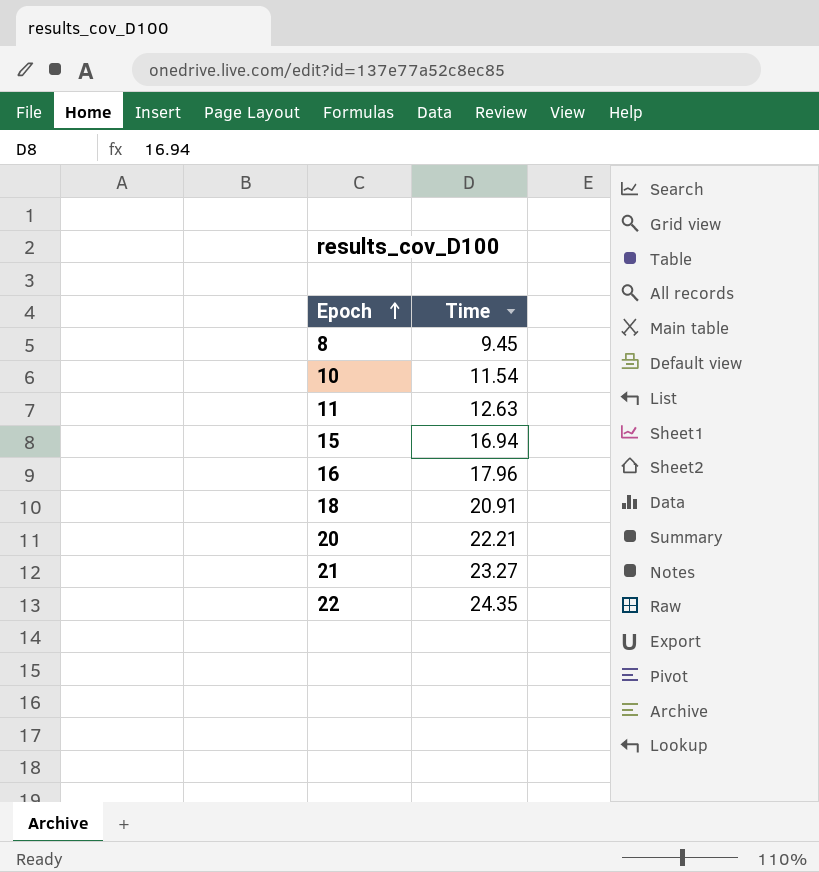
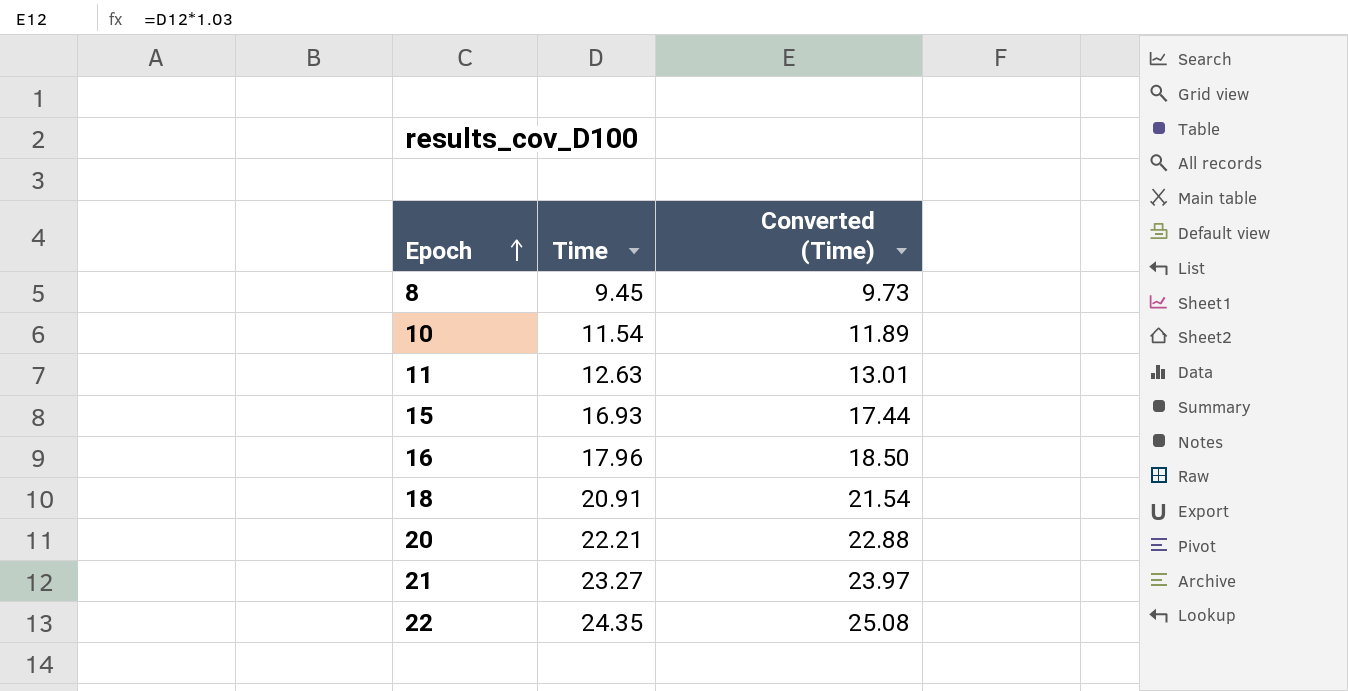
column Converted (Time) | formula: none -> [Time] * 1.03
15 | Time: 16.94 -> 16.93

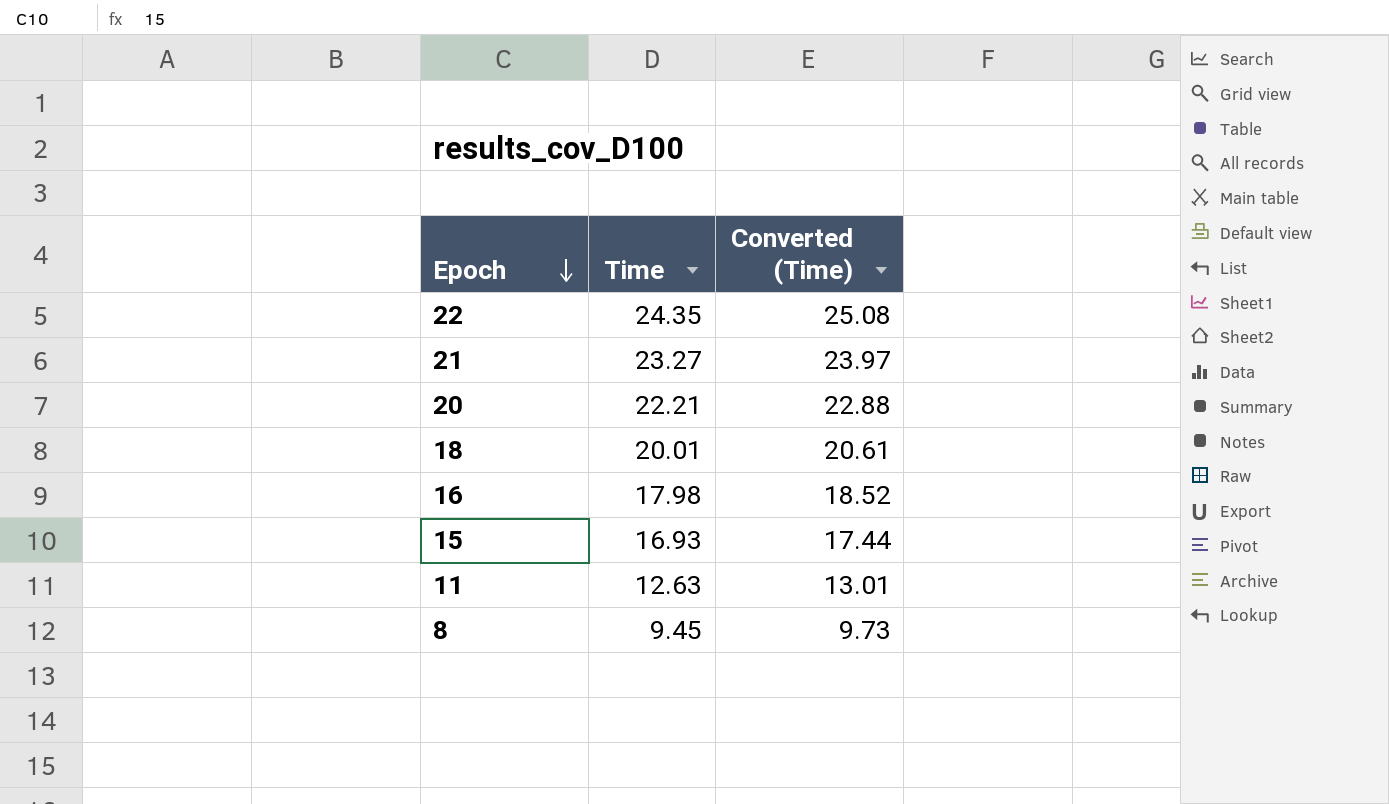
row order: Epoch ascending -> Epoch descending
row 10: 11.54 | 11.89 -> none
18 | Time: 20.91 -> 20.01
18 | Converted (Time): 21.54 -> 20.61
16 | Time: 17.96 -> 17.98
16 | Converted (Time): 18.50 -> 18.52

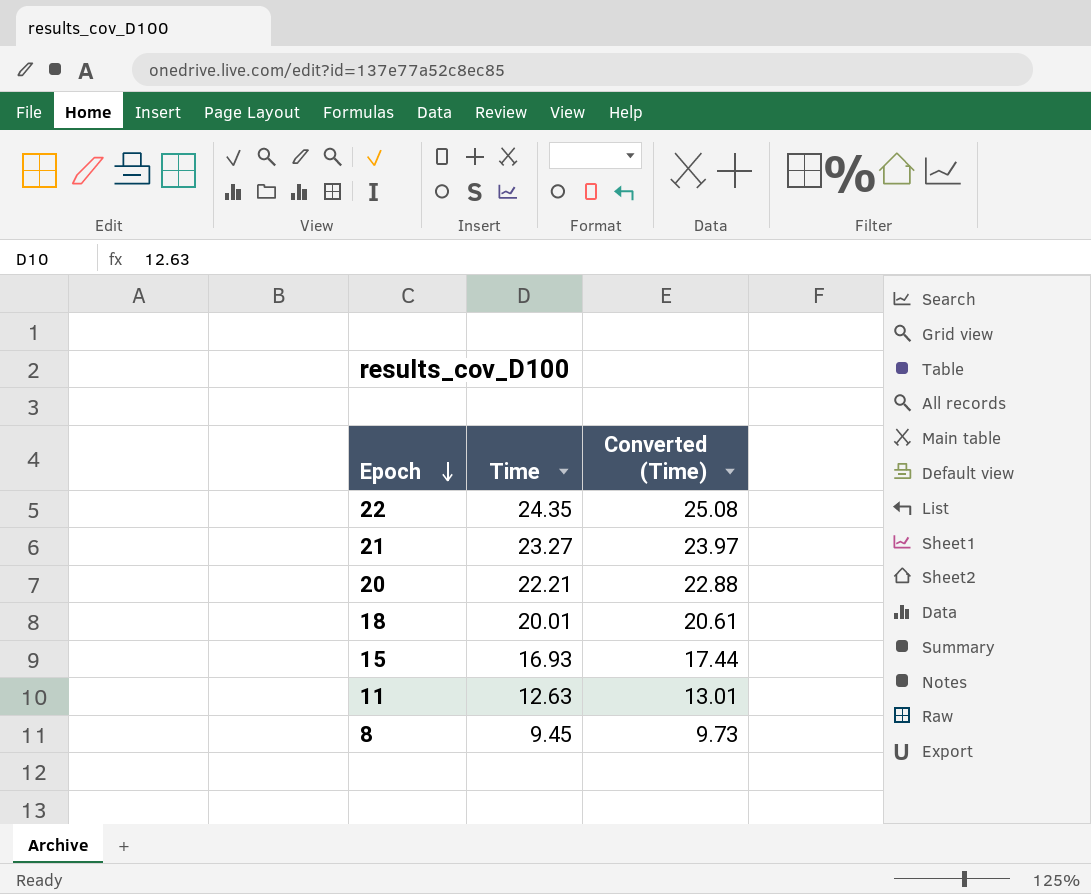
row 16: 17.98 | 18.52 -> none

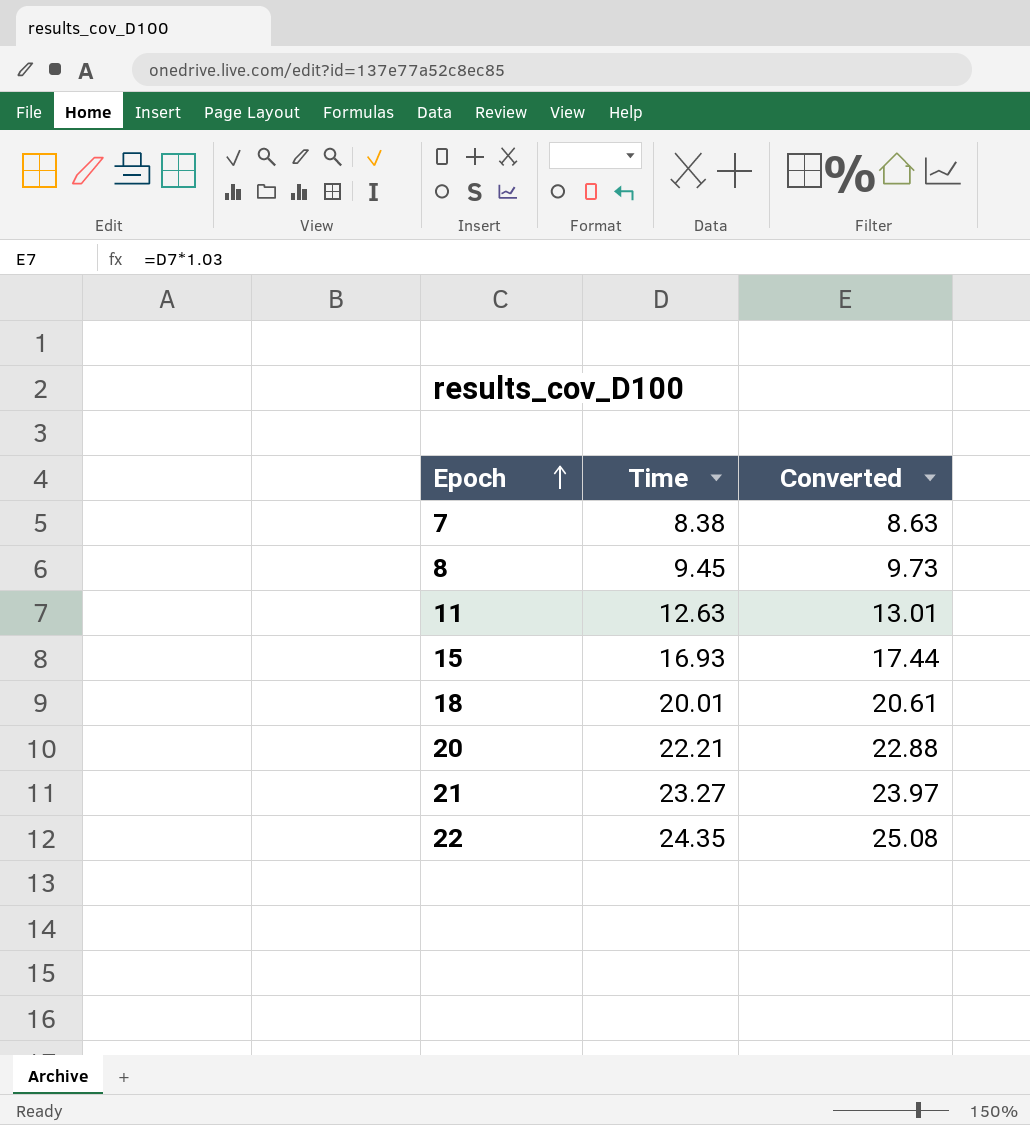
row order: Epoch descending -> Epoch ascending
column name: Converted (Time) -> Converted
row 7: none -> 8.38 | 8.63

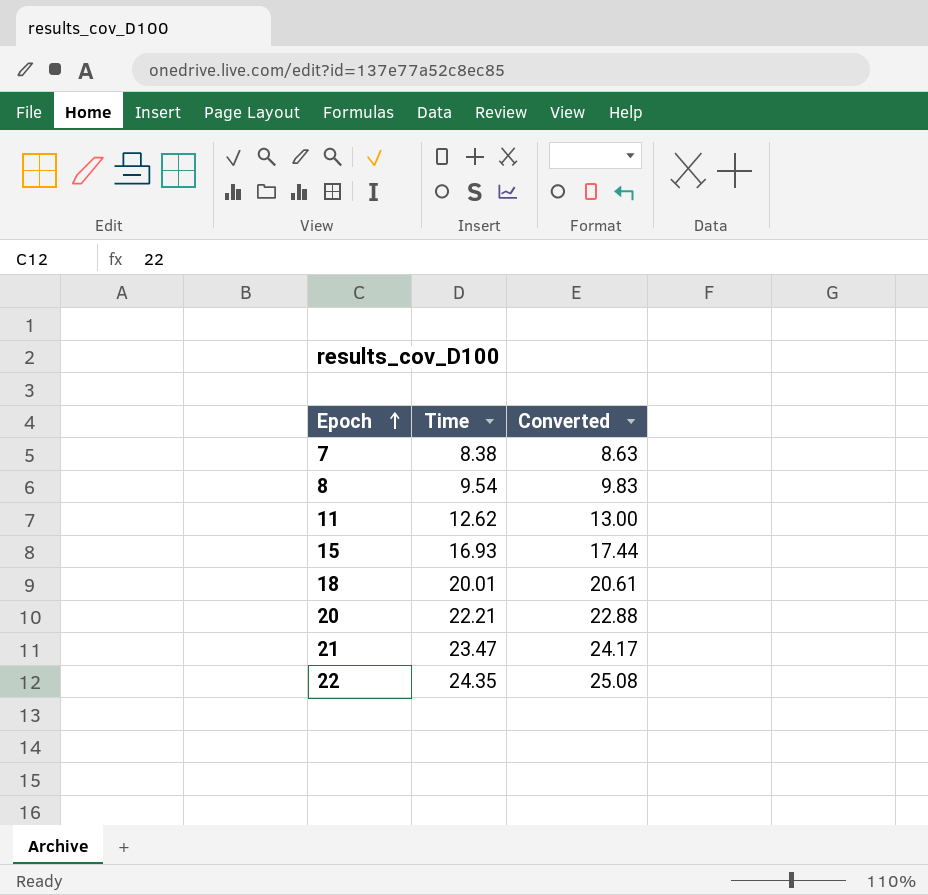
8 | Time: 9.45 -> 9.54
8 | Converted: 9.73 -> 9.83
11 | Time: 12.63 -> 12.62
11 | Converted: 13.01 -> 13.00
21 | Time: 23.27 -> 23.47
21 | Converted: 23.97 -> 24.17

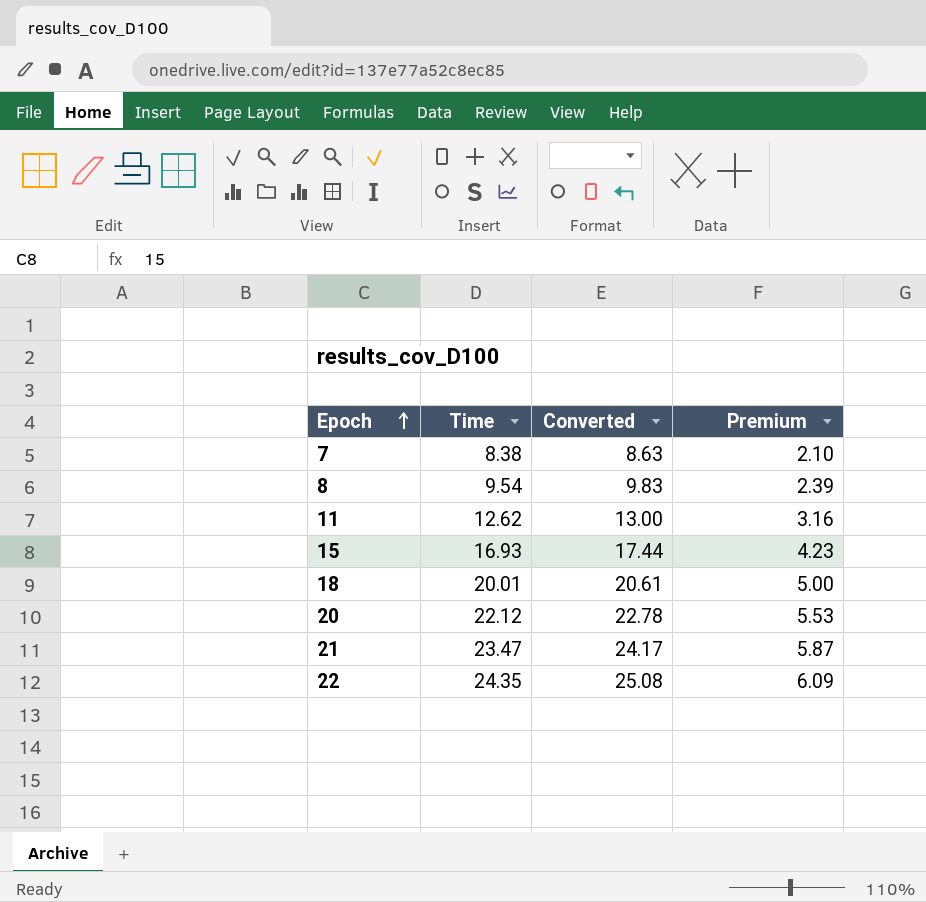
column Premium | formula: none -> [Time] * 0.25
20 | Time: 22.21 -> 22.12
20 | Converted: 22.88 -> 22.78

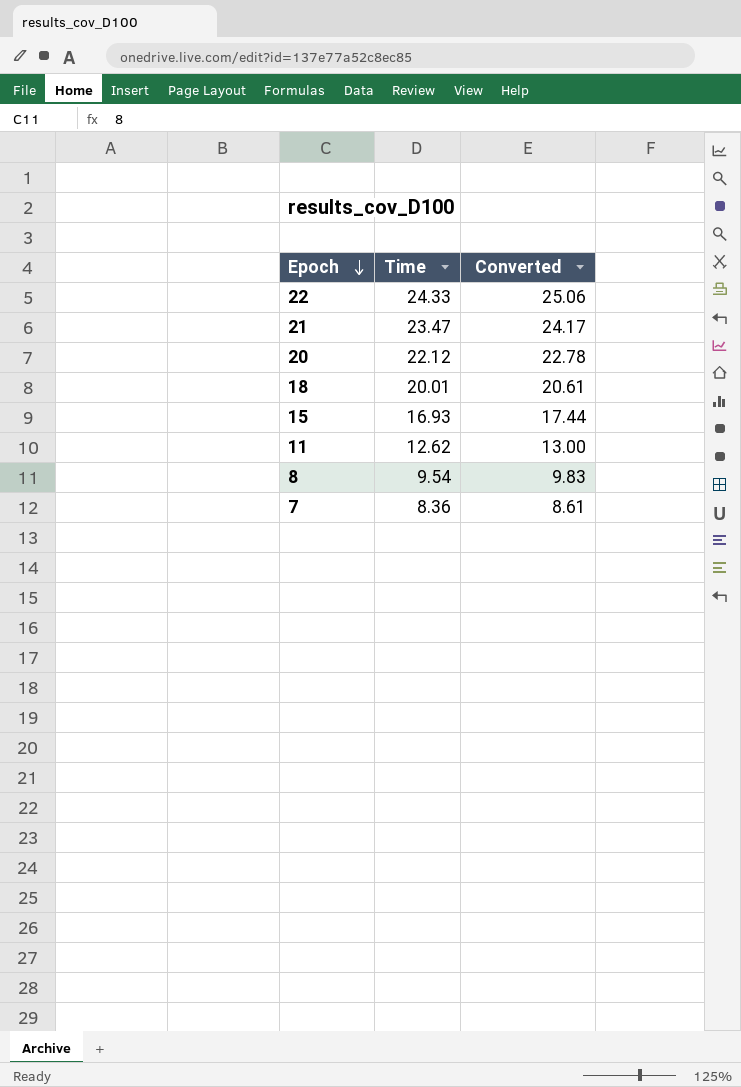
row order: Epoch ascending -> Epoch descending
column Premium | formula: [Time] * 0.25 -> none
22 | Time: 24.35 -> 24.33
22 | Converted: 25.08 -> 25.06
7 | Time: 8.38 -> 8.36
7 | Converted: 8.63 -> 8.61

